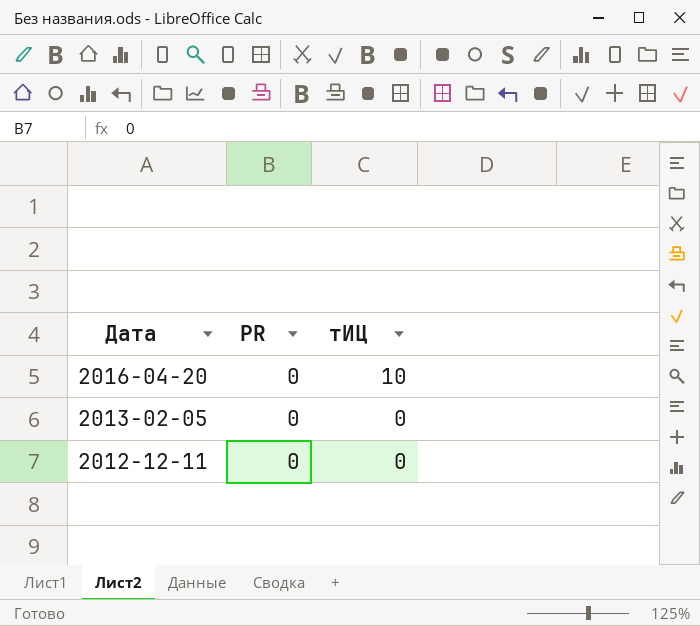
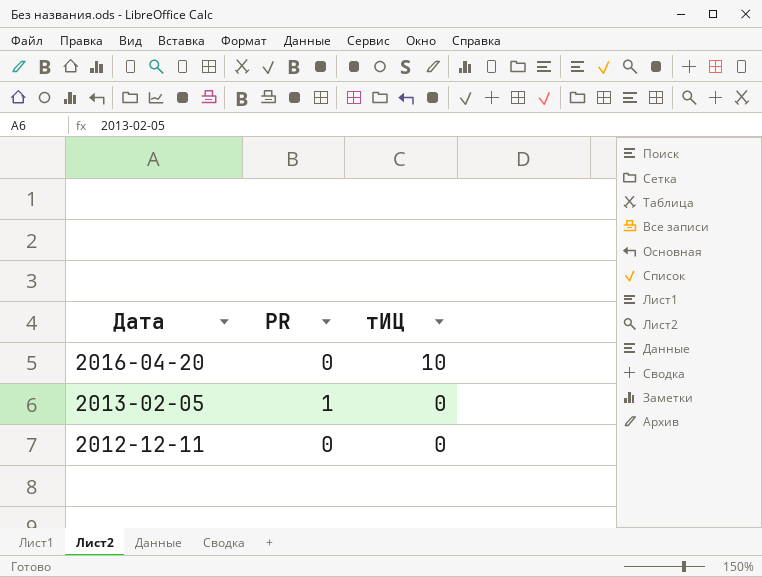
2013-02-05 | PR: 0 -> 1

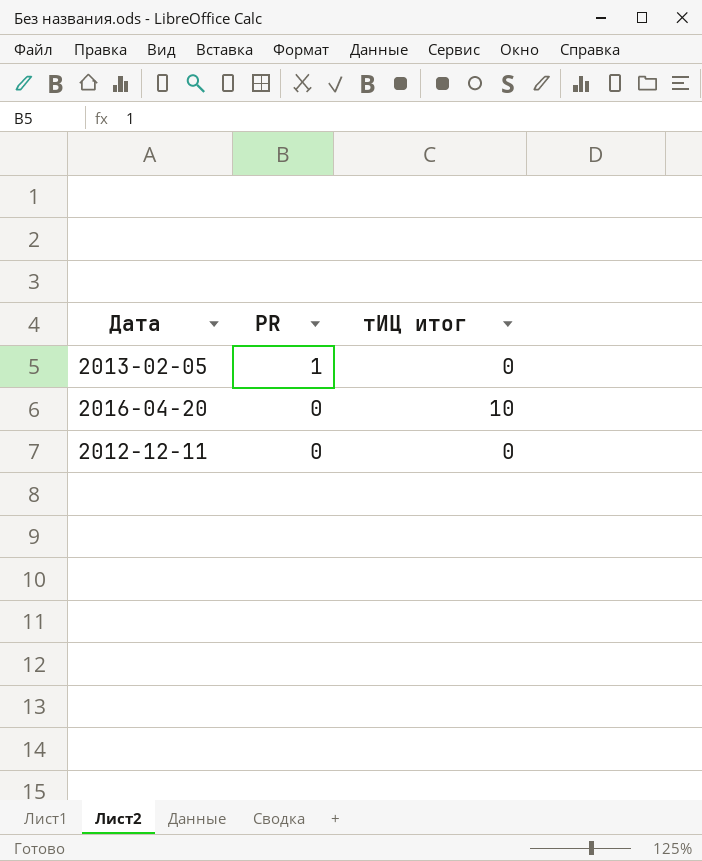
row order: Дата descending -> PR descending
column name: тИЦ -> тИЦ итог

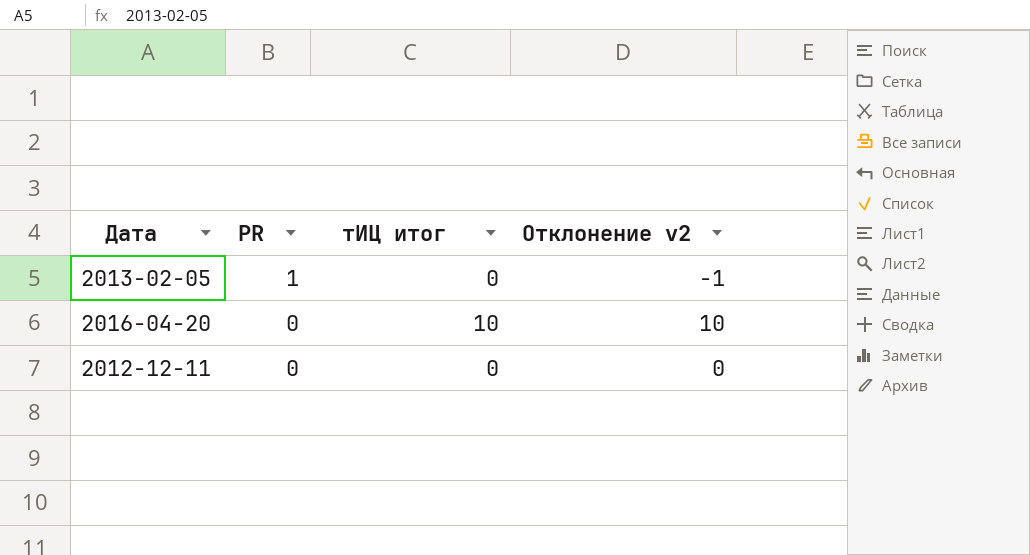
column Отклонение v2 | formula: none -> [тИЦ итог] - [PR]

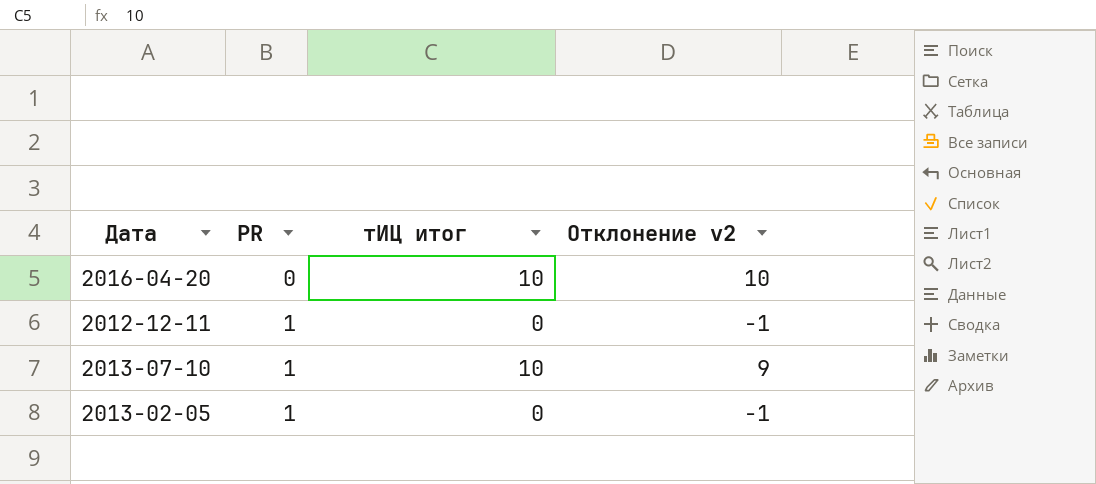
row order: PR descending -> PR ascending
2012-12-11 | PR: 0 -> 1
2012-12-11 | Отклонение v2: 0 -> -1
row 2013-07-10: none -> 1 | 10 | 9

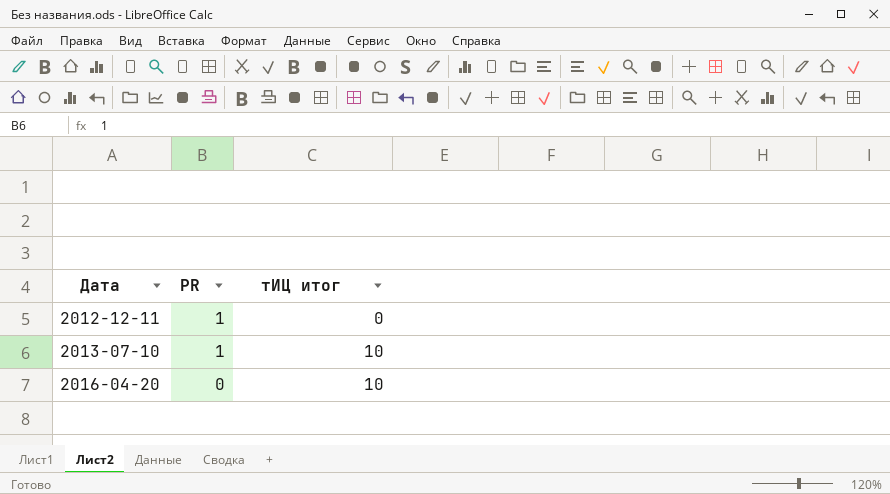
row order: PR ascending -> Дата ascending
column Отклонение v2 | formula: [тИЦ итог] - [PR] -> none
row 2013-02-05: 1 | 0 | -1 -> none

